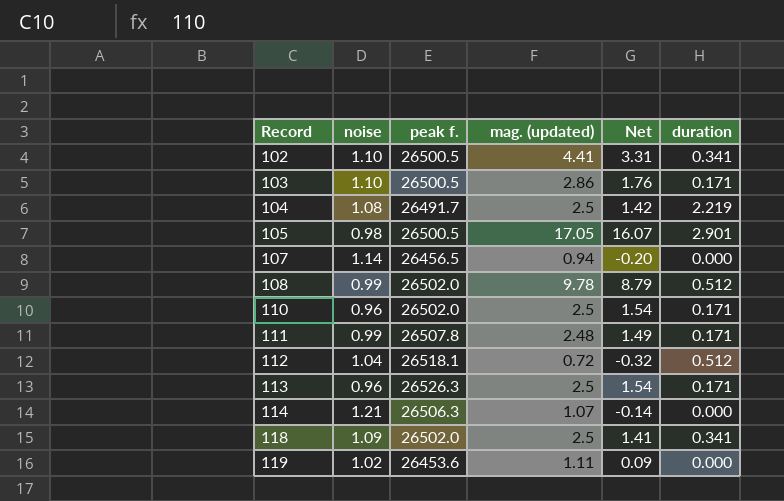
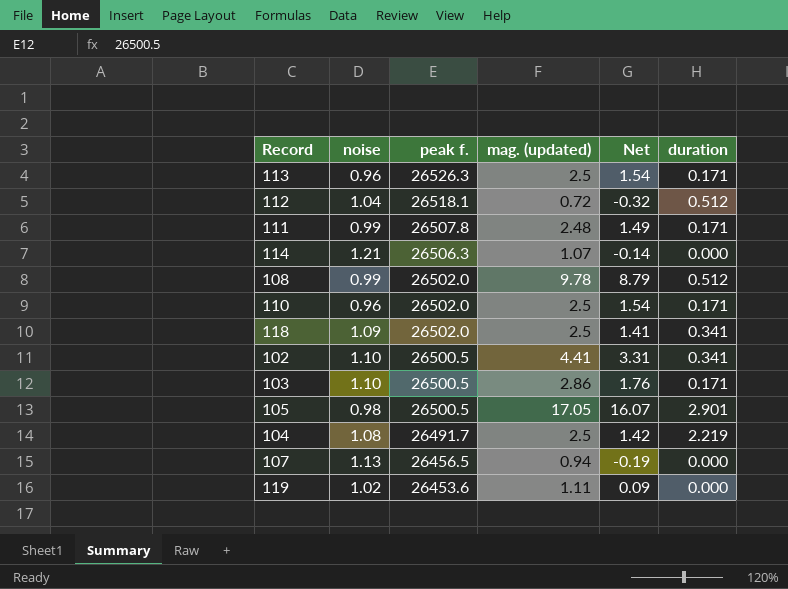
row order: Record ascending -> peak f. descending
107 | noise: 1.14 -> 1.13
107 | Net: -0.20 -> -0.19

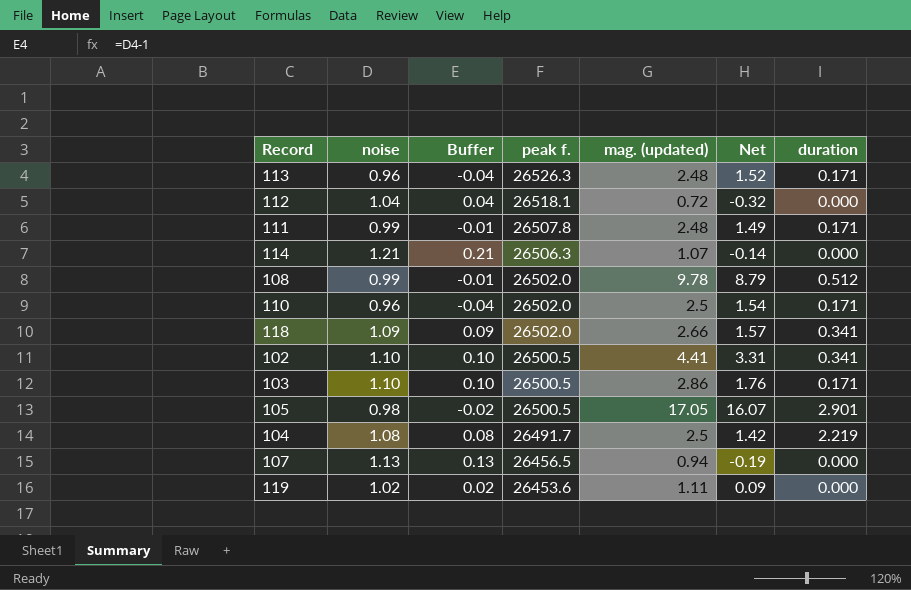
column Buffer | formula: none -> [noise] - 1
113 | mag. (updated): 2.5 -> 2.48
113 | Net: 1.54 -> 1.52
112 | duration: 0.512 -> 0.000
118 | mag. (updated): 2.5 -> 2.66
118 | Net: 1.41 -> 1.57

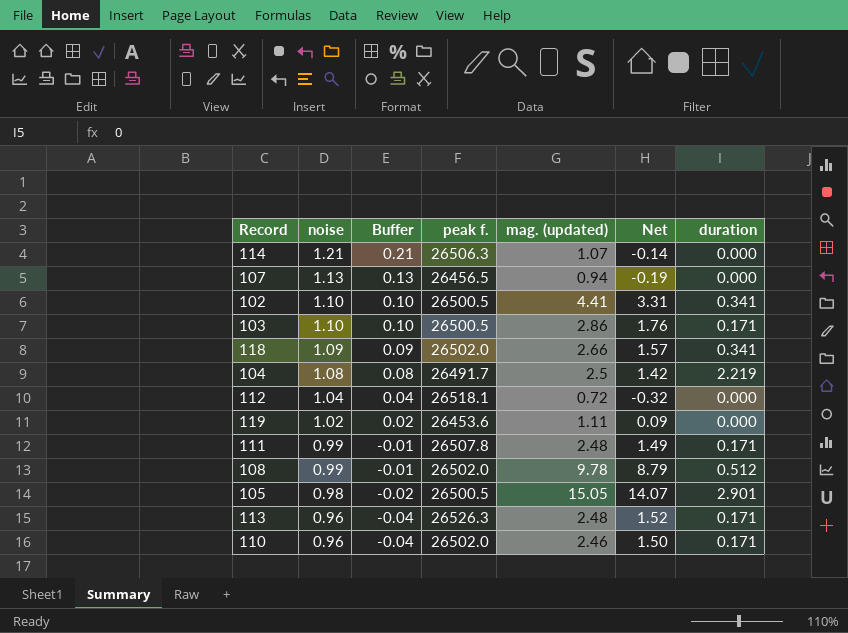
row order: peak f. descending -> noise descending
105 | mag. (updated): 17.05 -> 15.05
105 | Net: 16.07 -> 14.07
110 | mag. (updated): 2.5 -> 2.46
110 | Net: 1.54 -> 1.50

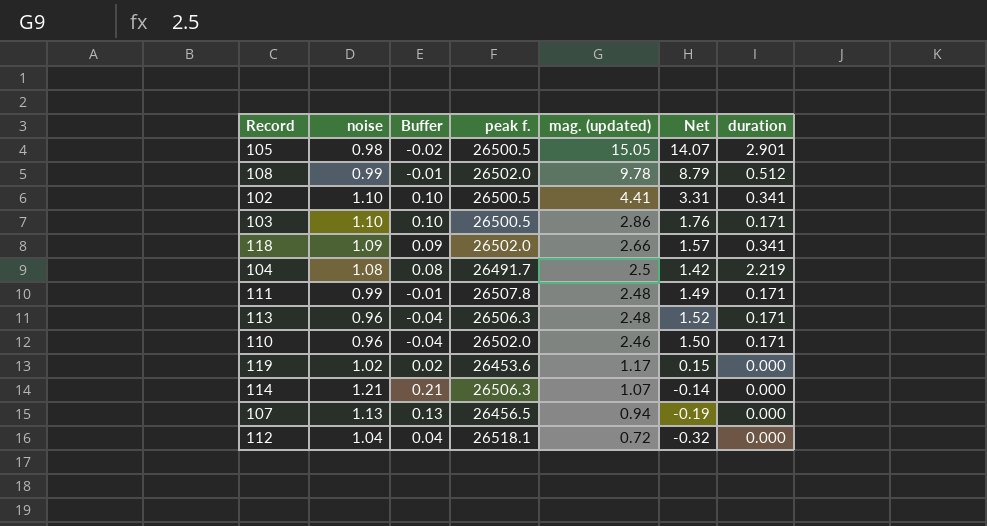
row order: noise descending -> mag. (updated) descending
113 | peak f.: 26526.3 -> 26506.3
119 | mag. (updated): 1.11 -> 1.17
119 | Net: 0.09 -> 0.15

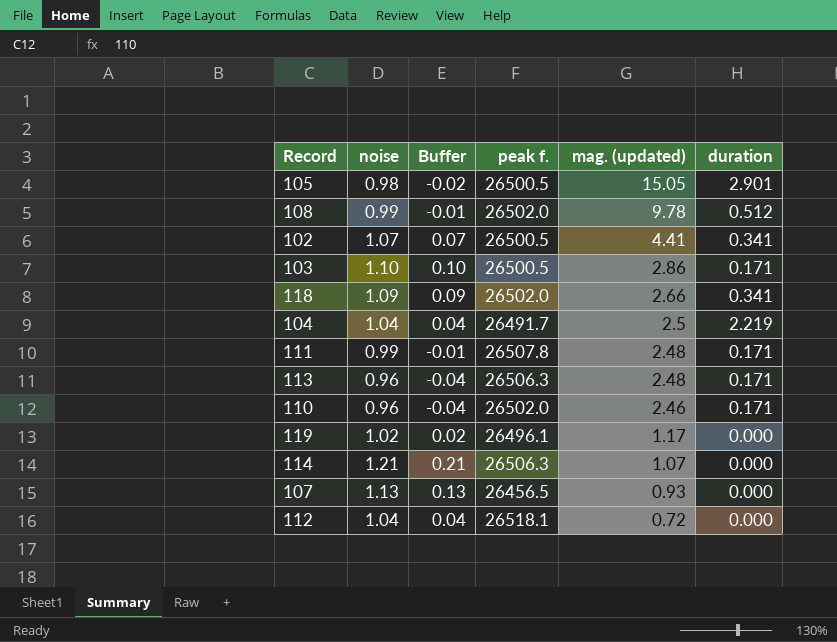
column Net | formula: [mag. (updated)] - [noise] -> none
102 | noise: 1.10 -> 1.07
102 | Buffer: 0.10 -> 0.07
104 | noise: 1.08 -> 1.04
104 | Buffer: 0.08 -> 0.04
119 | peak f.: 26453.6 -> 26496.1
107 | mag. (updated): 0.94 -> 0.93

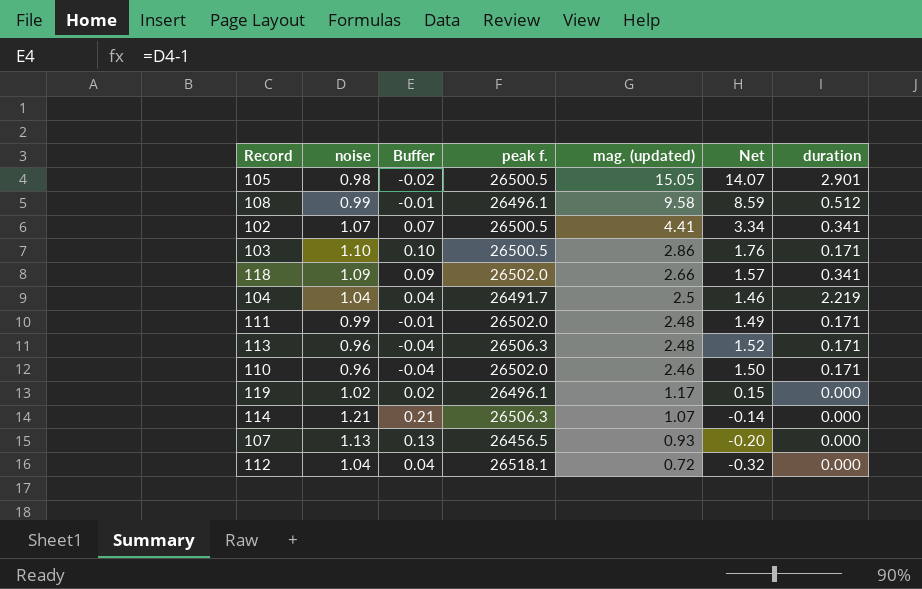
column Net | formula: none -> [mag. (updated)] - [noise]
108 | peak f.: 26502.0 -> 26496.1
108 | mag. (updated): 9.78 -> 9.58
111 | peak f.: 26507.8 -> 26502.0

